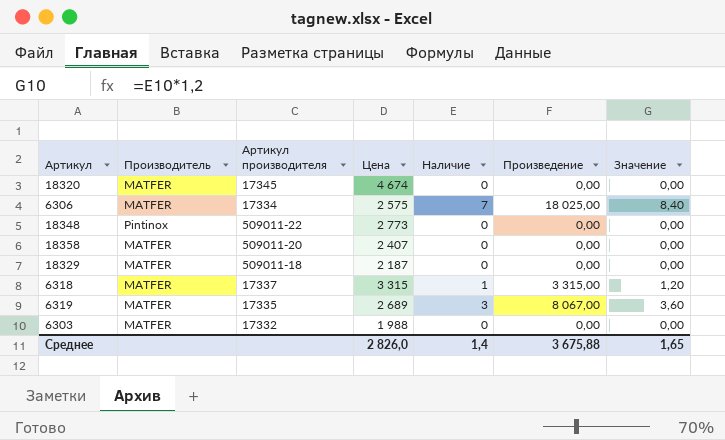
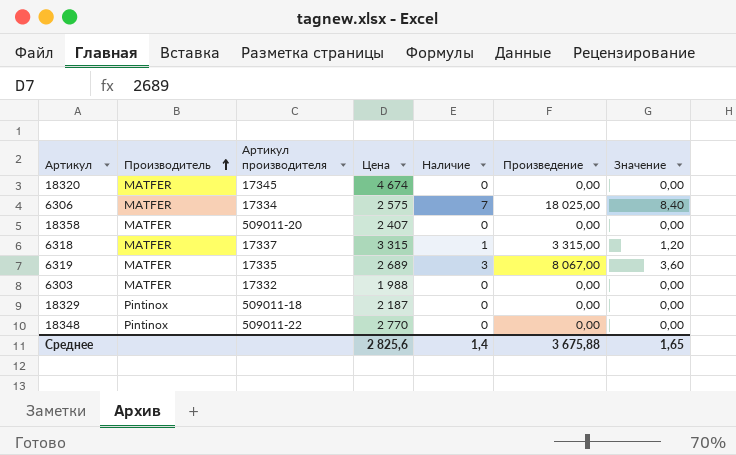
row order: none -> Производитель ascending
18329 | Производитель: MATFER -> Pintinox
18348 | Цена: 2 773 -> 2 770
Среднее | Цена: 2 826,0 -> 2 825,6

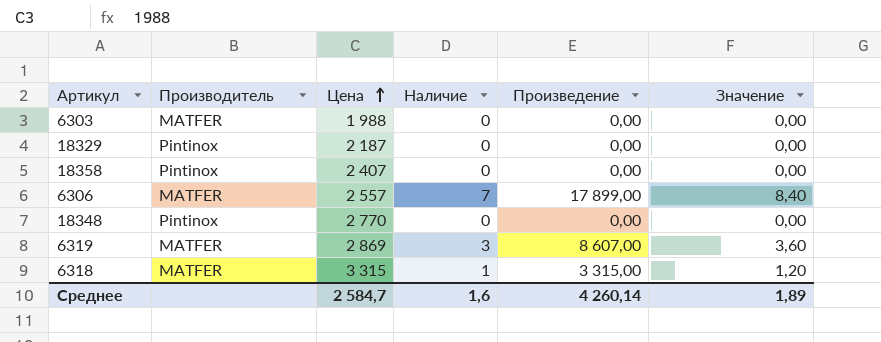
row order: Производитель ascending -> Цена ascending
column Артикул производителя | position: 3 -> none
row 18320: MATFER | 17345 | 4 674 | 0 | 0,00 | 0,00 -> none
18358 | Производитель: MATFER -> Pintinox
6306 | Цена: 2 575 -> 2 557
6306 | Произведение: 18 025,00 -> 17 899,00
6319 | Цена: 2 689 -> 2 869
6319 | Произведение: 8 067,00 -> 8 607,00
Среднее | Цена: 2 825,6 -> 2 584,7
Среднее | Наличие: 1,4 -> 1,6
Среднее | Произведение: 3 675,88 -> 4 260,14
Среднее | Значение: 1,65 -> 1,89

